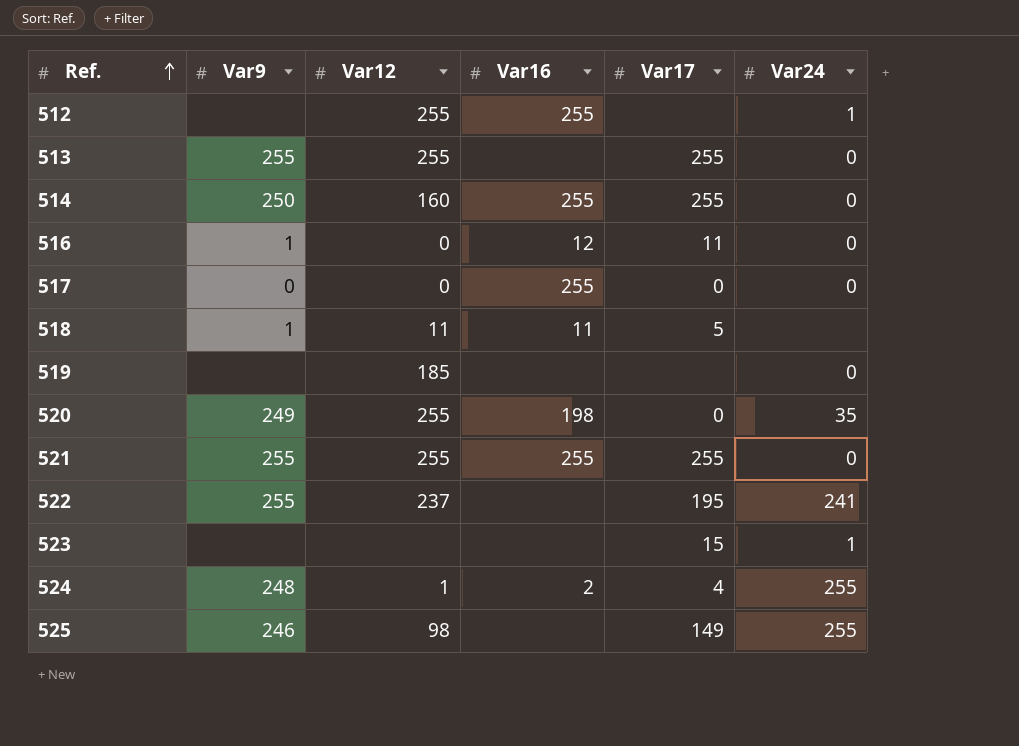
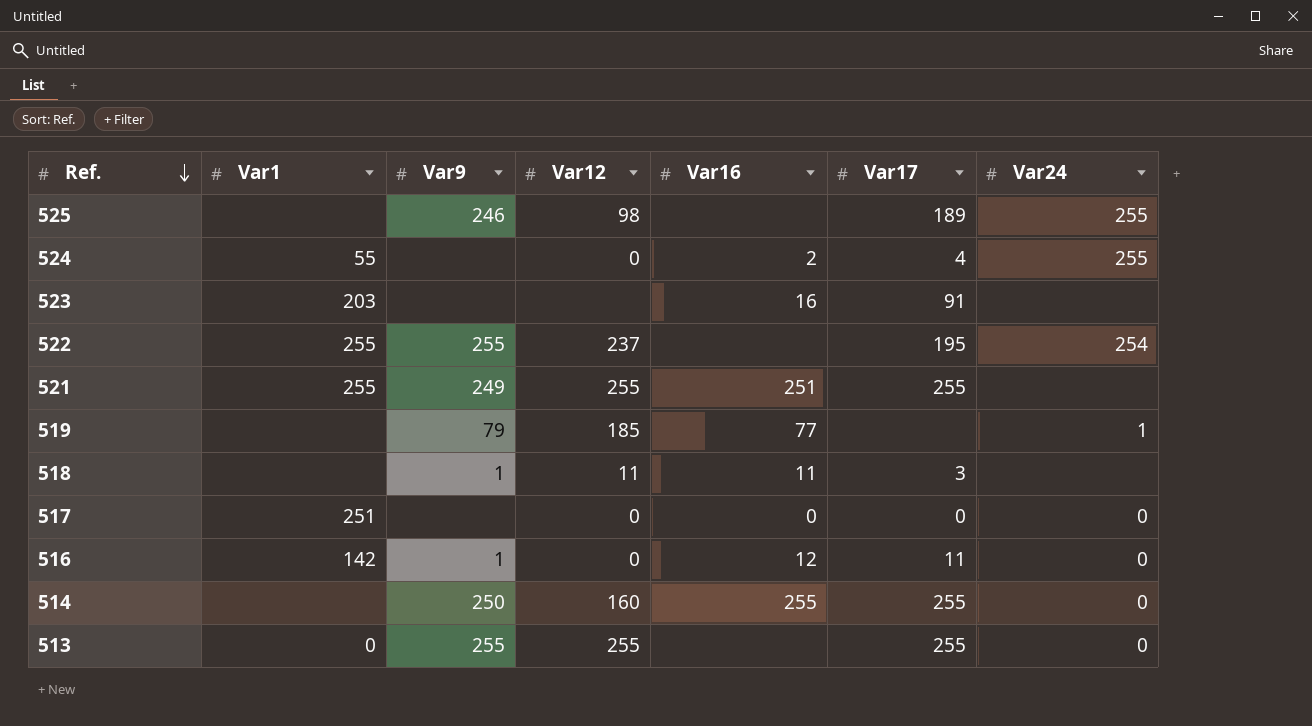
row order: Ref. ascending -> Ref. descending
column Var1 | position: none -> 2
row 512: none | 255 | 255 | none | 1 -> none
row 520: 249 | 255 | 198 | 0 | 35 -> none
525 | Var17: 149 -> 189
524 | Var9: 248 -> none
524 | Var12: 1 -> 0
523 | Var16: none -> 16
523 | Var17: 15 -> 91
523 | Var24: 1 -> none
522 | Var24: 241 -> 254
521 | Var9: 255 -> 249
521 | Var16: 255 -> 251
521 | Var24: 0 -> none
519 | Var9: none -> 79
519 | Var16: none -> 77
519 | Var24: 0 -> 1
518 | Var17: 5 -> 3
517 | Var9: 0 -> none
517 | Var16: 255 -> 0

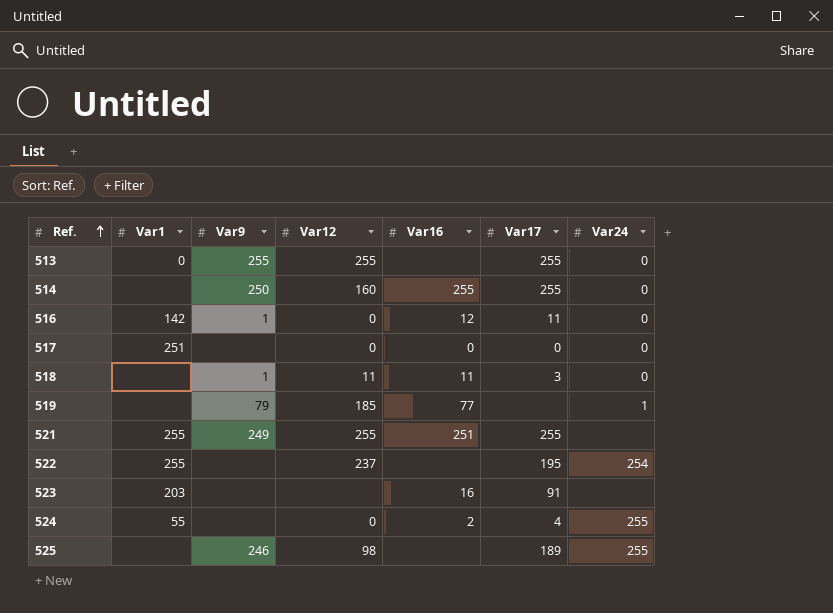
row order: Ref. descending -> Ref. ascending
518 | Var24: none -> 0
522 | Var9: 255 -> none

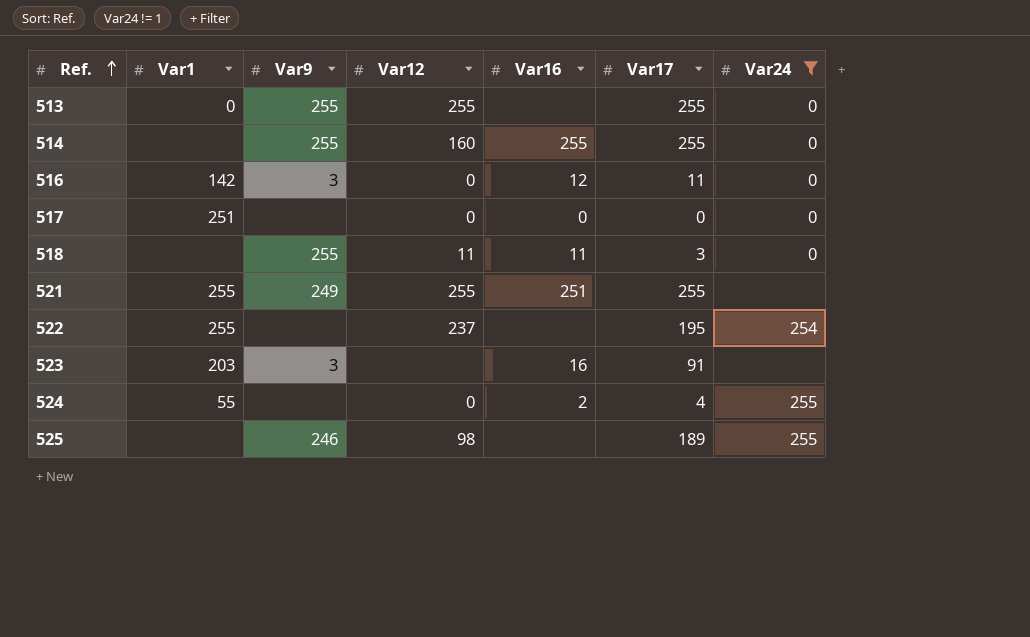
filter: none -> Var24 != 1
514 | Var9: 250 -> 255
516 | Var9: 1 -> 3
518 | Var9: 1 -> 255
523 | Var9: none -> 3

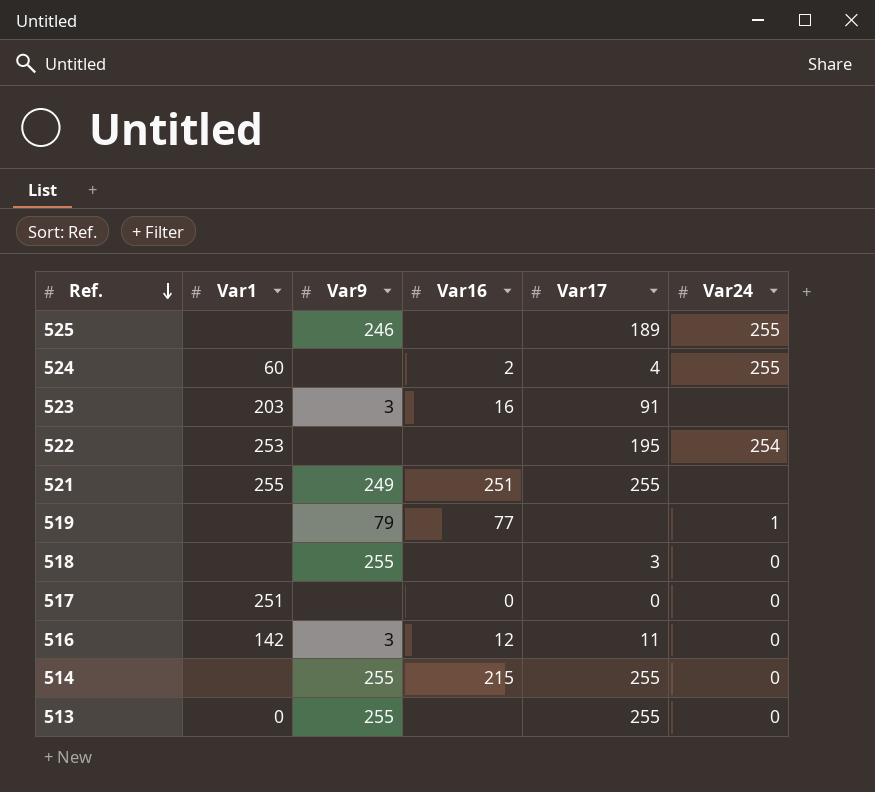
filter: Var24 != 1 -> none
row order: Ref. ascending -> Ref. descending
column Var12 | position: 4 -> none
524 | Var1: 55 -> 60
522 | Var1: 255 -> 253
518 | Var16: 11 -> none
514 | Var16: 255 -> 215

